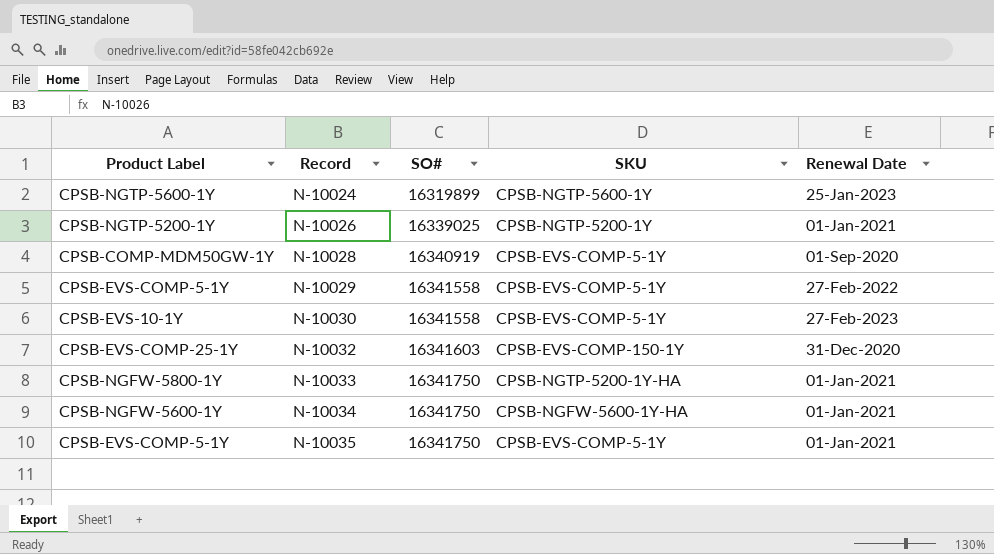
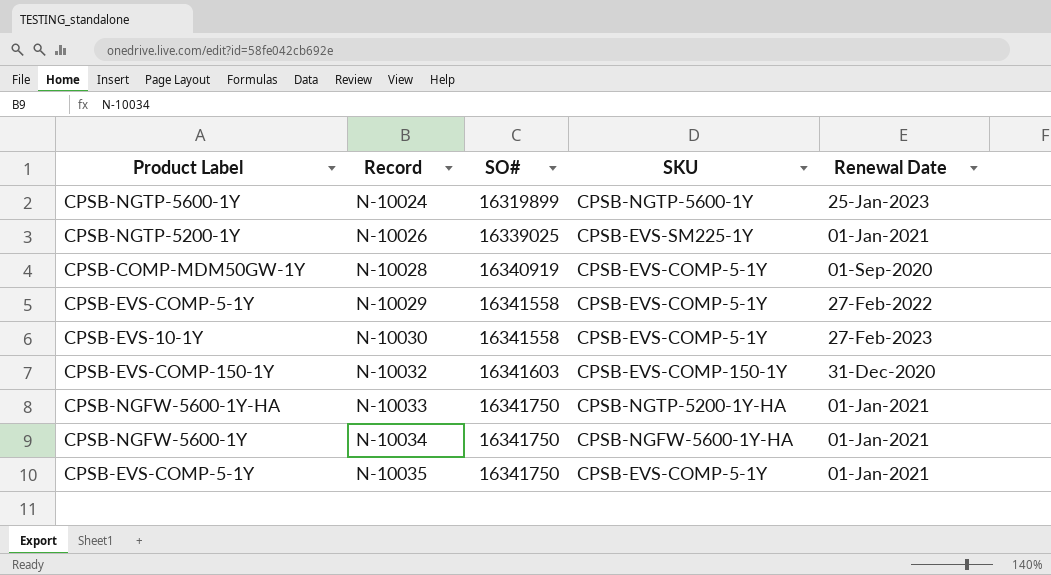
N-10026 | SKU: CPSB-NGTP-5200-1Y -> CPSB-EVS-SM225-1Y
N-10032 | Product Label: CPSB-EVS-COMP-25-1Y -> CPSB-EVS-COMP-150-1Y
N-10033 | Product Label: CPSB-NGFW-5800-1Y -> CPSB-NGFW-5600-1Y-HA

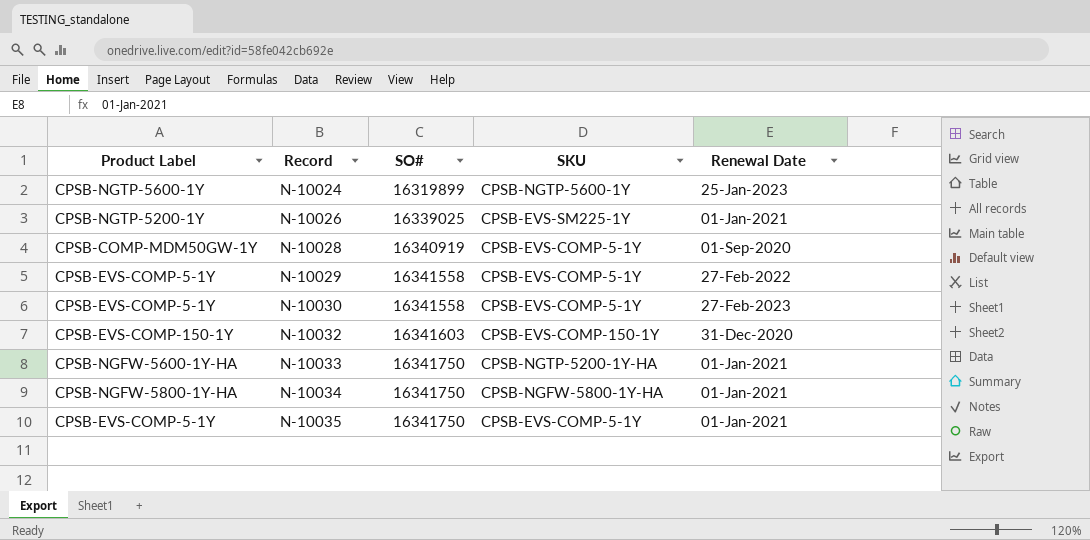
N-10030 | Product Label: CPSB-EVS-10-1Y -> CPSB-EVS-COMP-5-1Y
N-10034 | Product Label: CPSB-NGFW-5600-1Y -> CPSB-NGFW-5800-1Y-HA
N-10034 | SKU: CPSB-NGFW-5600-1Y-HA -> CPSB-NGFW-5800-1Y-HA

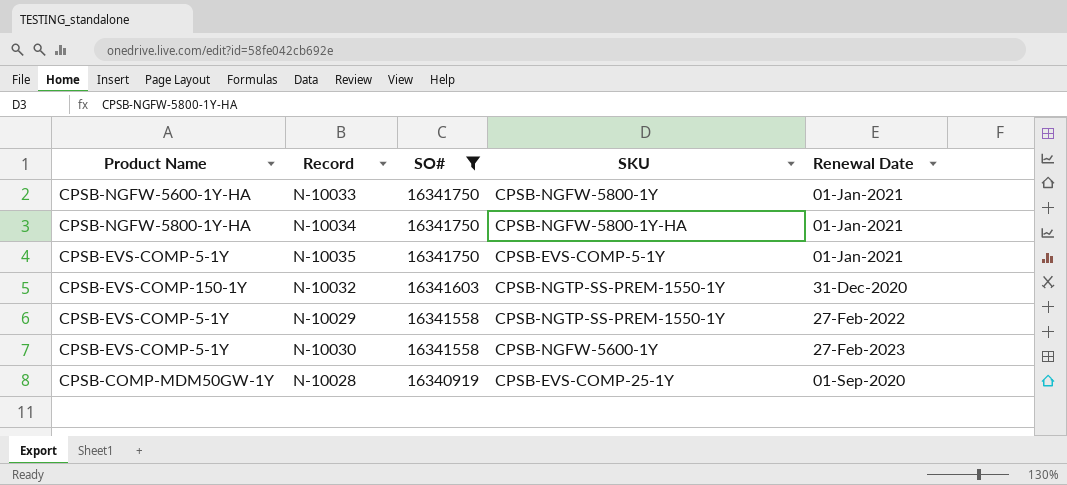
filter: none -> SO# >= 16340919
row order: Record ascending -> SO# descending
column name: Product Label -> Product Name
N-10033 | SKU: CPSB-NGTP-5200-1Y-HA -> CPSB-NGFW-5800-1Y
N-10032 | SKU: CPSB-EVS-COMP-150-1Y -> CPSB-NGTP-SS-PREM-1550-1Y
N-10029 | SKU: CPSB-EVS-COMP-5-1Y -> CPSB-NGTP-SS-PREM-1550-1Y
N-10030 | SKU: CPSB-EVS-COMP-5-1Y -> CPSB-NGFW-5600-1Y
N-10028 | SKU: CPSB-EVS-COMP-5-1Y -> CPSB-EVS-COMP-25-1Y

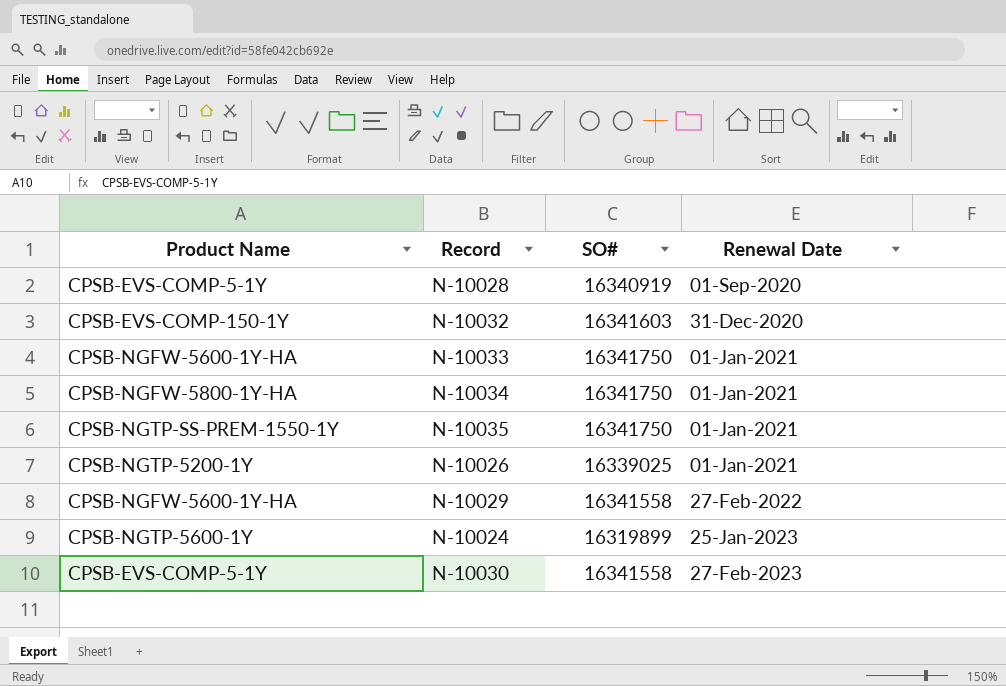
filter: SO# >= 16340919 -> none
row order: SO# descending -> Renewal Date ascending
column SKU | position: 4 -> none
N-10028 | Product Name: CPSB-COMP-MDM50GW-1Y -> CPSB-EVS-COMP-5-1Y
N-10035 | Product Name: CPSB-EVS-COMP-5-1Y -> CPSB-NGTP-SS-PREM-1550-1Y
N-10029 | Product Name: CPSB-EVS-COMP-5-1Y -> CPSB-NGFW-5600-1Y-HA

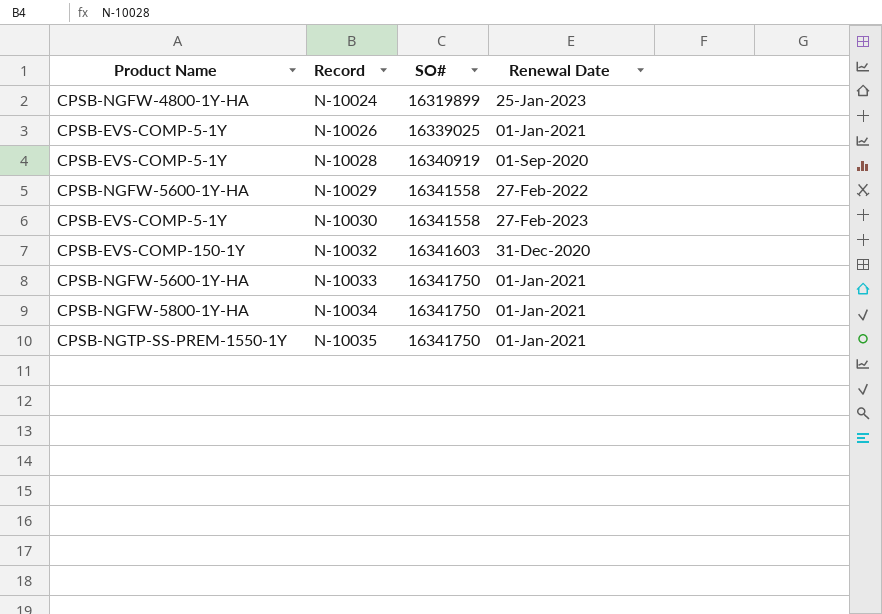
row order: Renewal Date ascending -> Record ascending
N-10024 | Product Name: CPSB-NGTP-5600-1Y -> CPSB-NGFW-4800-1Y-HA
N-10026 | Product Name: CPSB-NGTP-5200-1Y -> CPSB-EVS-COMP-5-1Y

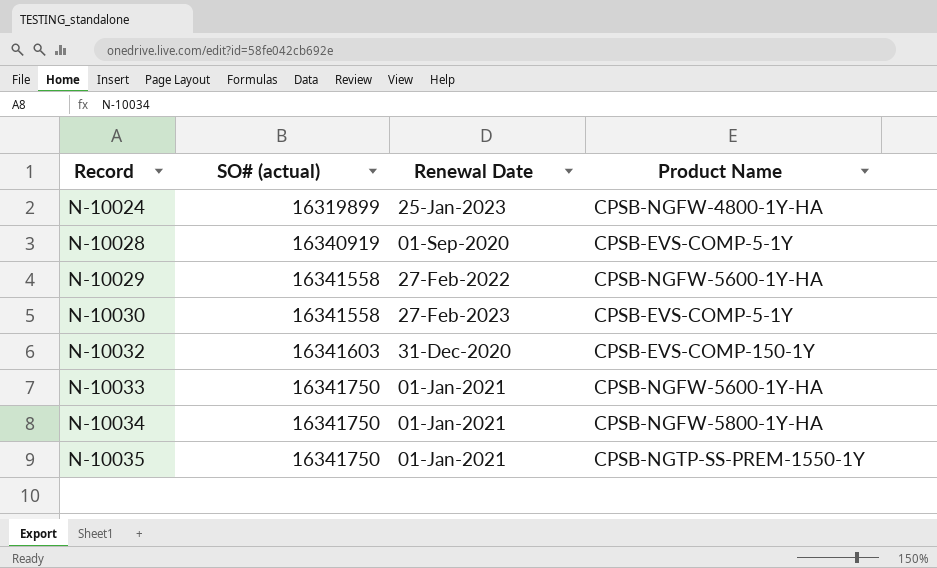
column name: SO# -> SO# (actual)
column Product Name | position: 1 -> 4
row N-10026: CPSB-EVS-COMP-5-1Y | 16339025 | 01-Jan-2021 -> none

